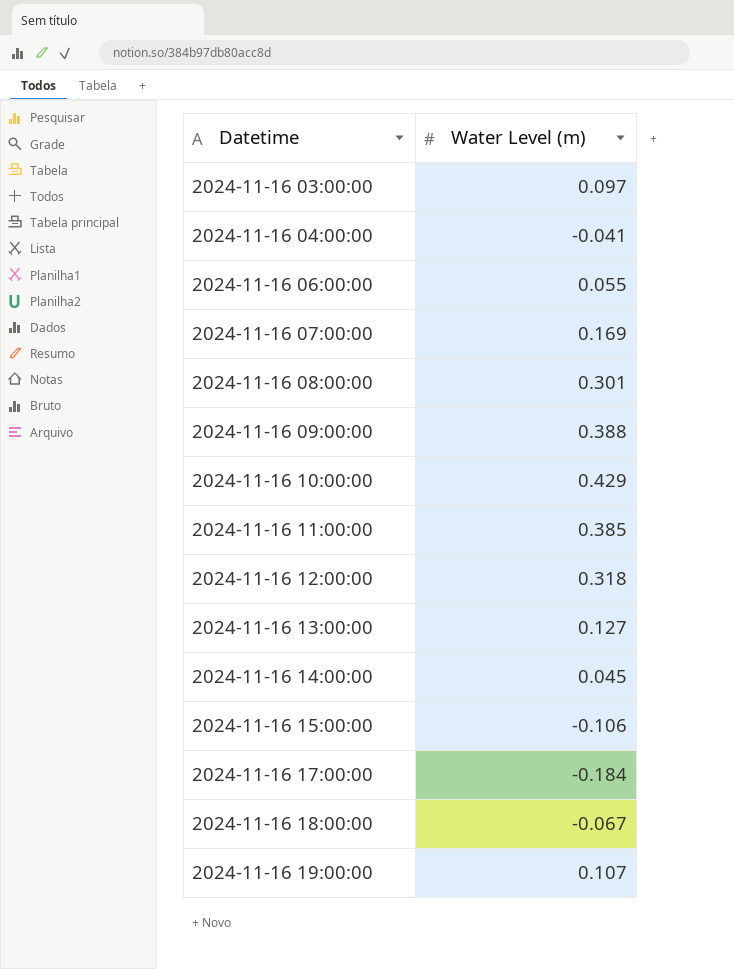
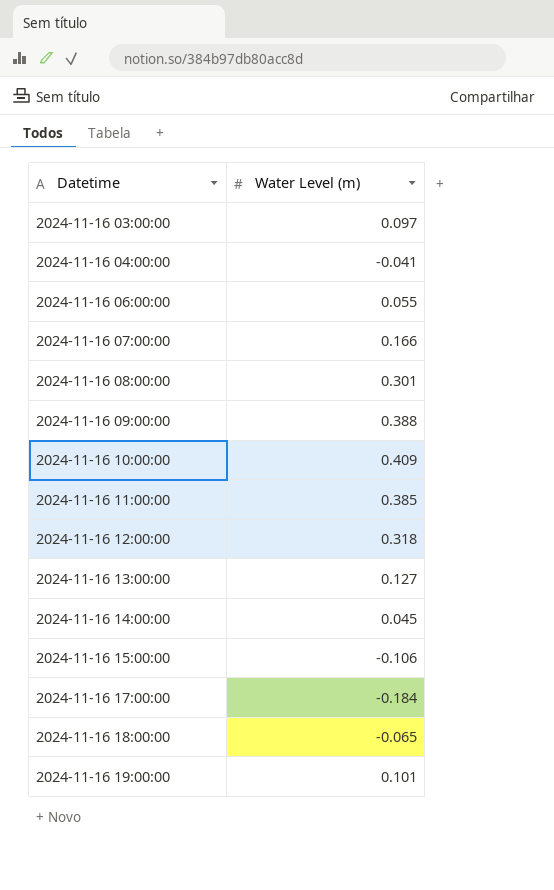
2024-11-16 07:00:00 | Water Level (m): 0.169 -> 0.166
2024-11-16 10:00:00 | Water Level (m): 0.429 -> 0.409
2024-11-16 18:00:00 | Water Level (m): -0.067 -> -0.065
2024-11-16 19:00:00 | Water Level (m): 0.107 -> 0.101

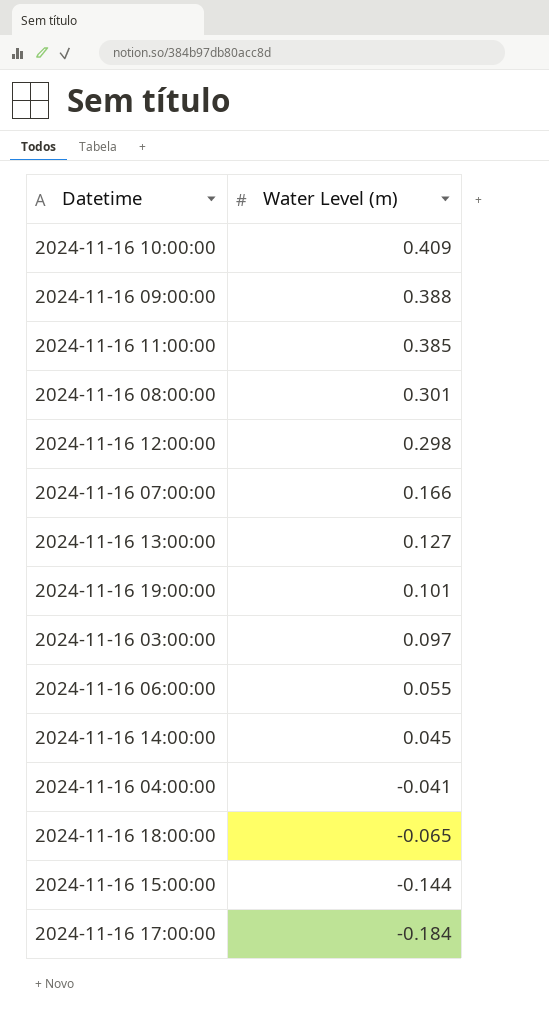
row order: Datetime ascending -> Water Level (m) descending
2024-11-16 12:00:00 | Water Level (m): 0.318 -> 0.298
2024-11-16 15:00:00 | Water Level (m): -0.106 -> -0.144

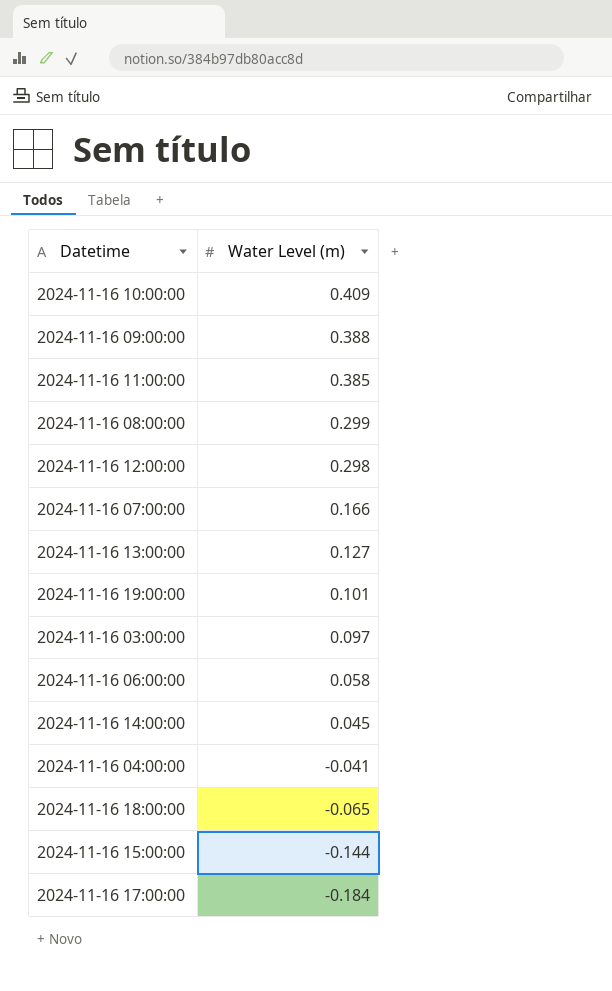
2024-11-16 08:00:00 | Water Level (m): 0.301 -> 0.299
2024-11-16 06:00:00 | Water Level (m): 0.055 -> 0.058

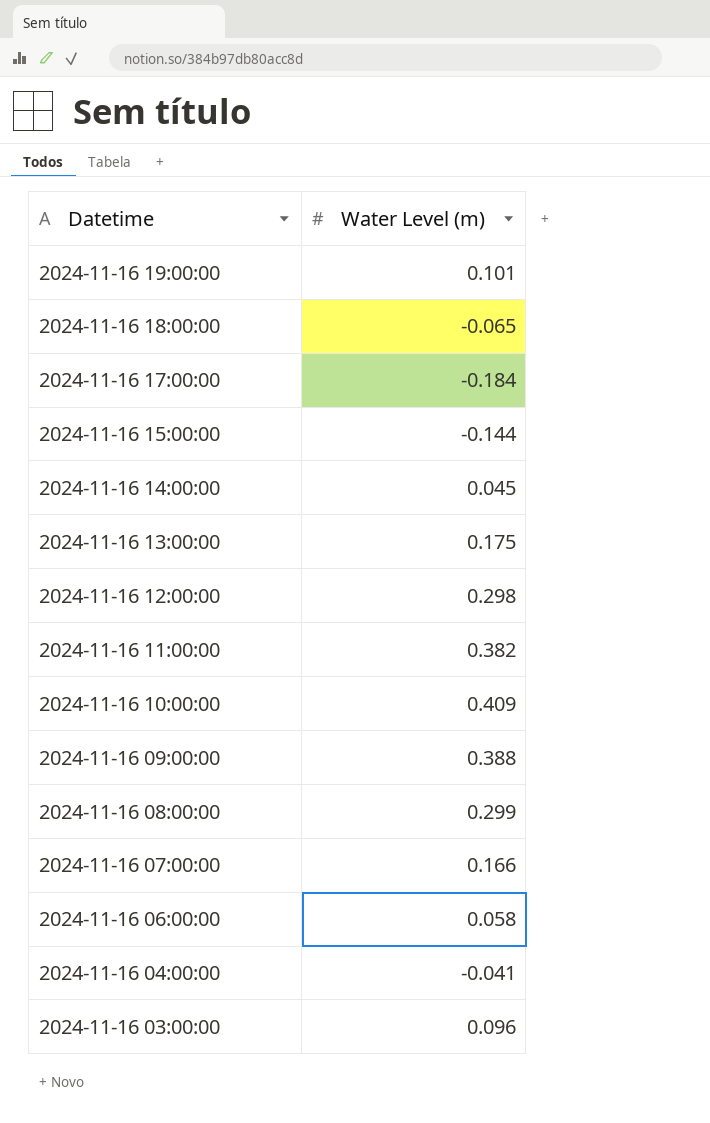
row order: Water Level (m) descending -> Datetime descending
2024-11-16 13:00:00 | Water Level (m): 0.127 -> 0.175
2024-11-16 11:00:00 | Water Level (m): 0.385 -> 0.382
2024-11-16 03:00:00 | Water Level (m): 0.097 -> 0.096

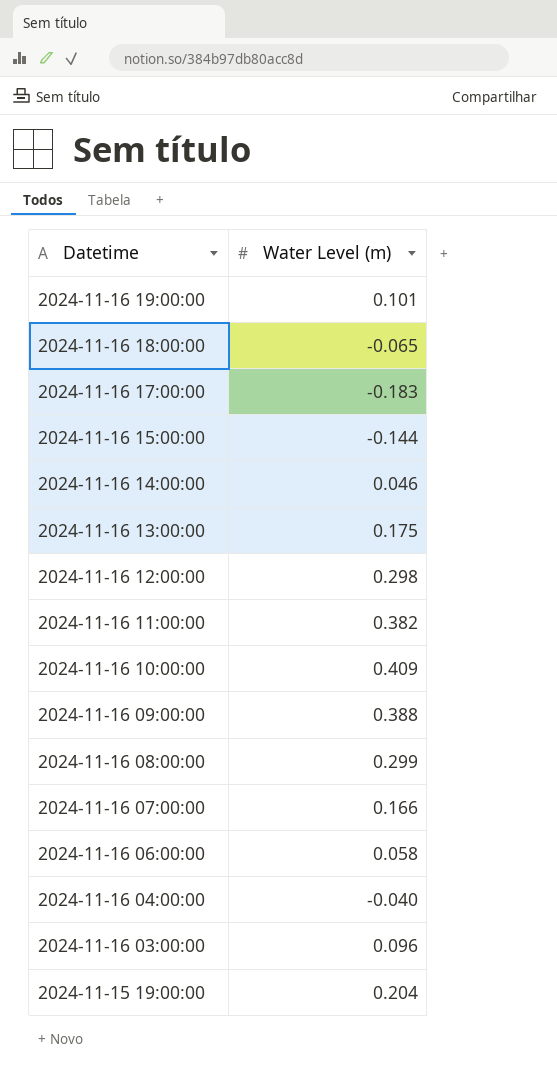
2024-11-16 17:00:00 | Water Level (m): -0.184 -> -0.183
2024-11-16 14:00:00 | Water Level (m): 0.045 -> 0.046
2024-11-16 04:00:00 | Water Level (m): -0.041 -> -0.040
row 2024-11-15 19:00:00: none -> 0.204

